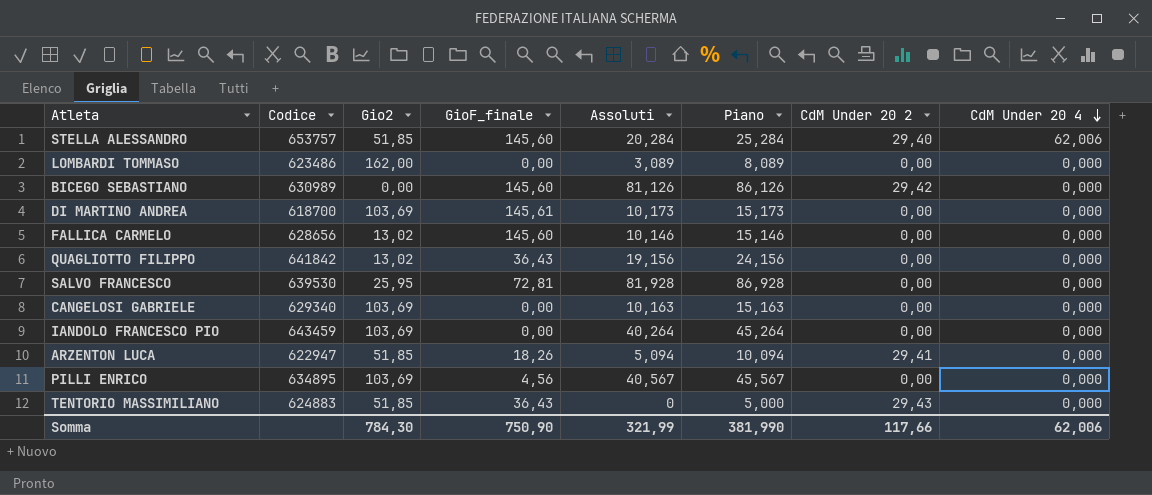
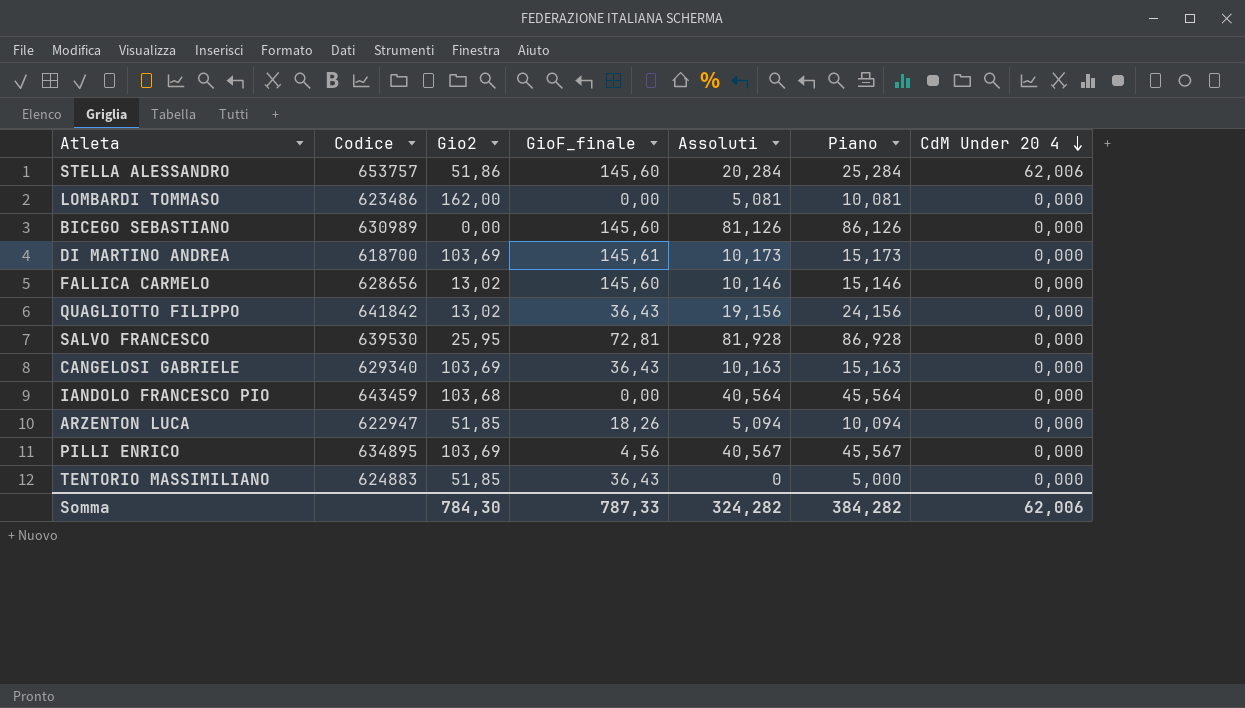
column CdM Under 20 2 | position: 7 -> none
STELLA ALESSANDRO | Gio2: 51,85 -> 51,86
LOMBARDI TOMMASO | Assoluti: 3,089 -> 5,081
LOMBARDI TOMMASO | Piano: 8,089 -> 10,081
CANGELOSI GABRIELE | GioF_finale: 0,00 -> 36,43
IANDOLO FRANCESCO PIO | Gio2: 103,69 -> 103,68
IANDOLO FRANCESCO PIO | Assoluti: 40,264 -> 40,564
IANDOLO FRANCESCO PIO | Piano: 45,264 -> 45,564
Somma | GioF_finale: 750,90 -> 787,33
Somma | Assoluti: 321,99 -> 324,282
Somma | Piano: 381,990 -> 384,282

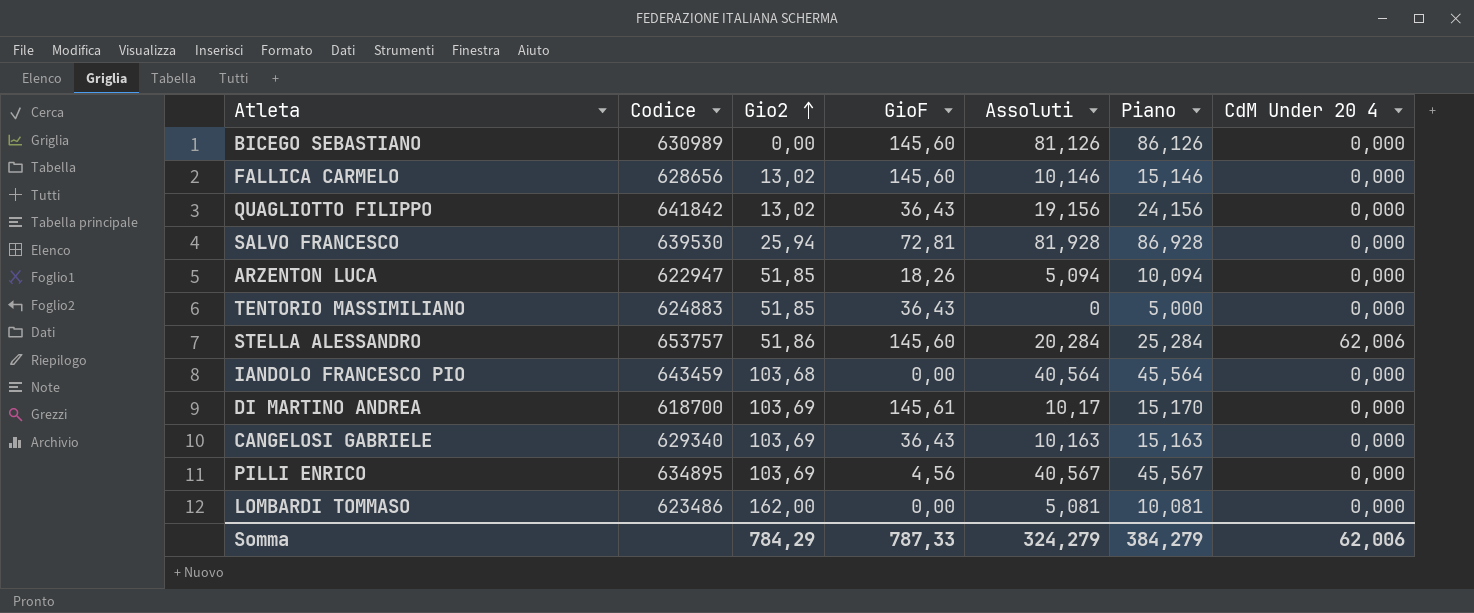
row order: CdM Under 20 4 descending -> Gio2 ascending
column name: GioF_finale -> GioF
SALVO FRANCESCO | Gio2: 25,95 -> 25,94
DI MARTINO ANDREA | Assoluti: 10,173 -> 10,17
DI MARTINO ANDREA | Piano: 15,173 -> 15,170
Somma | Gio2: 784,30 -> 784,29
Somma | Assoluti: 324,282 -> 324,279
Somma | Piano: 384,282 -> 384,279

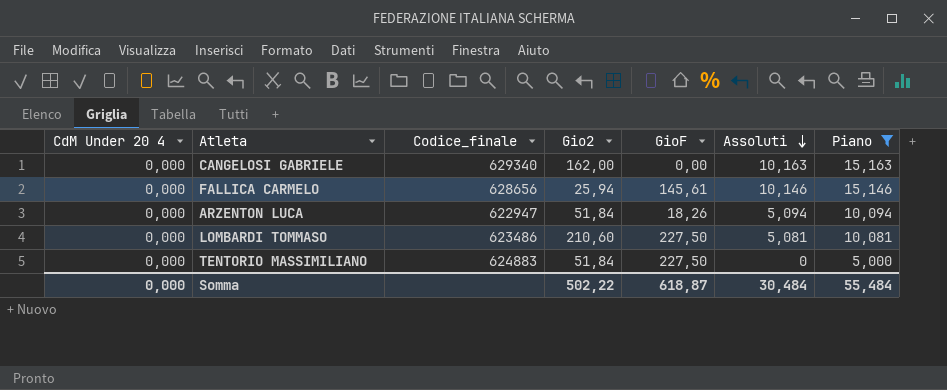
filter: none -> Piano <= 15,163
row order: Gio2 ascending -> Assoluti descending
column CdM Under 20 4 | position: 7 -> 1
column name: Codice -> Codice_finale
CANGELOSI GABRIELE | Gio2: 103,69 -> 162,00
CANGELOSI GABRIELE | GioF: 36,43 -> 0,00
FALLICA CARMELO | Gio2: 13,02 -> 25,94
FALLICA CARMELO | GioF: 145,60 -> 145,61
ARZENTON LUCA | Gio2: 51,85 -> 51,84
LOMBARDI TOMMASO | Gio2: 162,00 -> 210,60
LOMBARDI TOMMASO | GioF: 0,00 -> 227,50
TENTORIO MASSIMILIANO | Gio2: 51,85 -> 51,84
TENTORIO MASSIMILIANO | GioF: 36,43 -> 227,50
Somma | CdM Under 20 4: 62,006 -> 0,000
Somma | Gio2: 784,29 -> 502,22
Somma | GioF: 787,33 -> 618,87
Somma | Assoluti: 324,279 -> 30,484
Somma | Piano: 384,279 -> 55,484

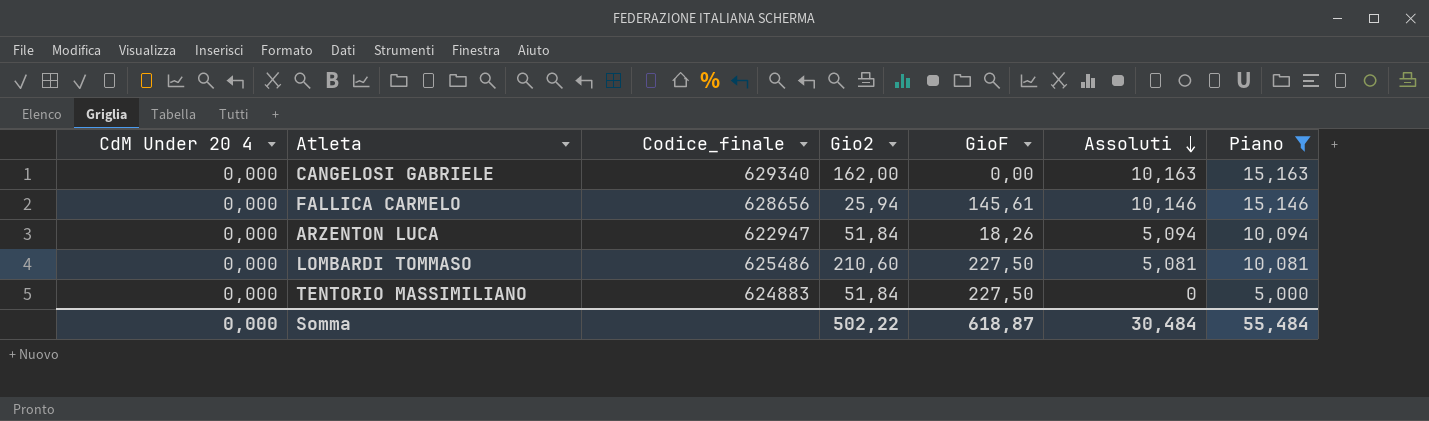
LOMBARDI TOMMASO | Codice_finale: 623486 -> 625486

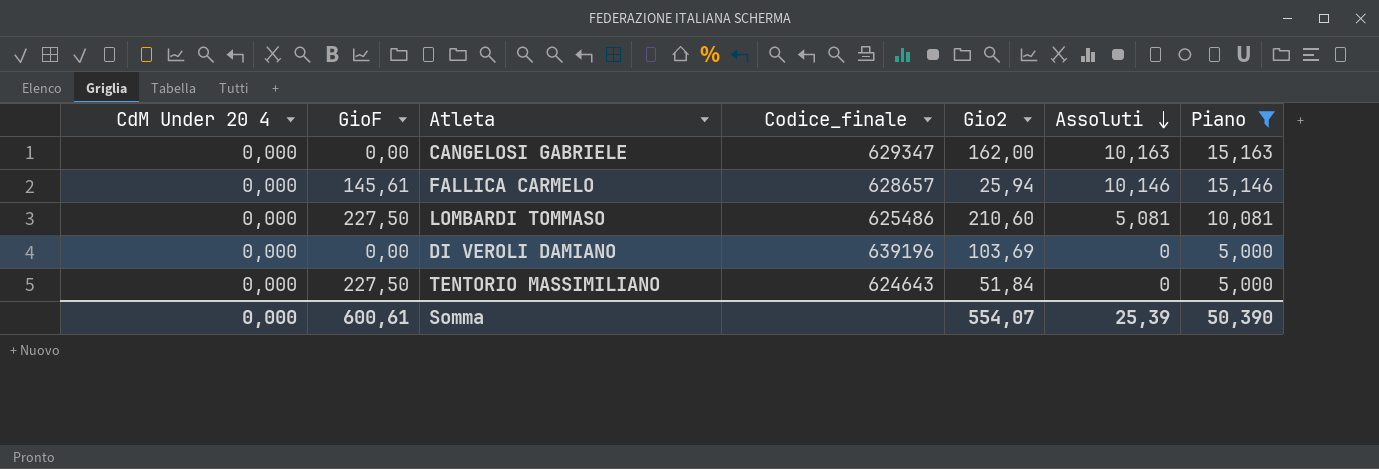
column GioF | position: 5 -> 2
row ARZENTON LUCA: 0,000 | 622947 | 51,84 | 18,26 | 5,094 | 10,094 -> none
CANGELOSI GABRIELE | Codice_finale: 629340 -> 629347
FALLICA CARMELO | Codice_finale: 628656 -> 628657
row DI VEROLI DAMIANO: none -> 0,000 | 0,00 | 639196 | 103,69 | 0 | 5,000
TENTORIO MASSIMILIANO | Codice_finale: 624883 -> 624643
Somma | GioF: 618,87 -> 600,61
Somma | Gio2: 502,22 -> 554,07
Somma | Assoluti: 30,484 -> 25,39
Somma | Piano: 55,484 -> 50,390

